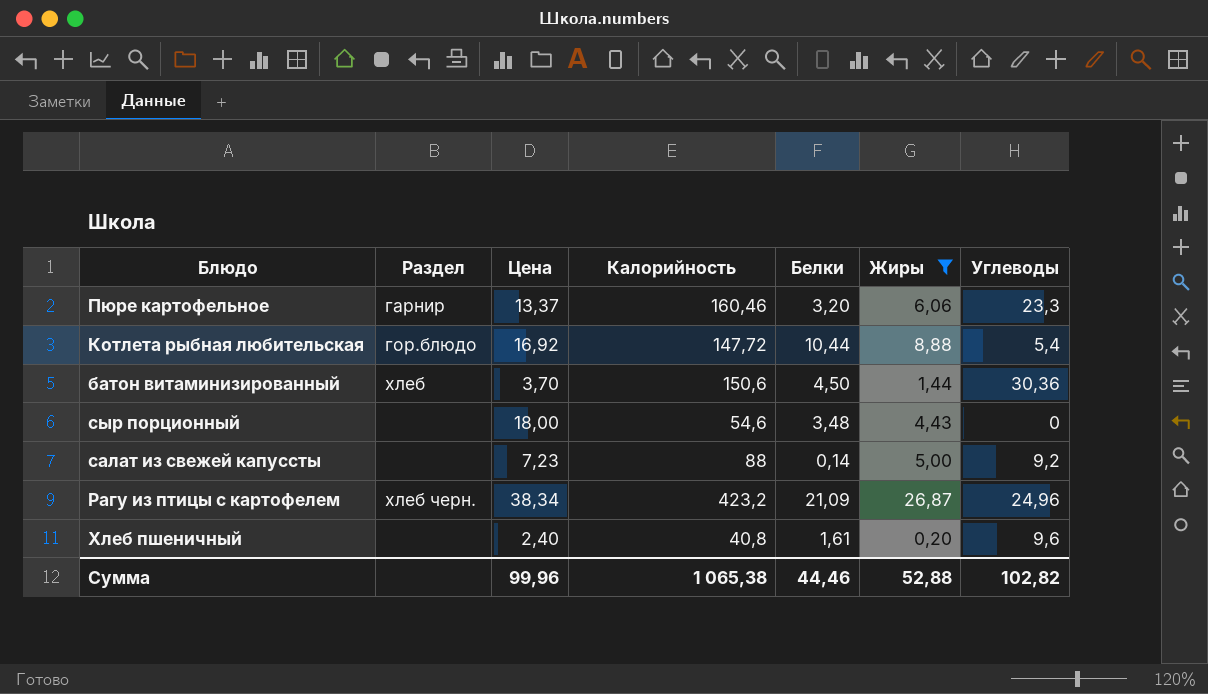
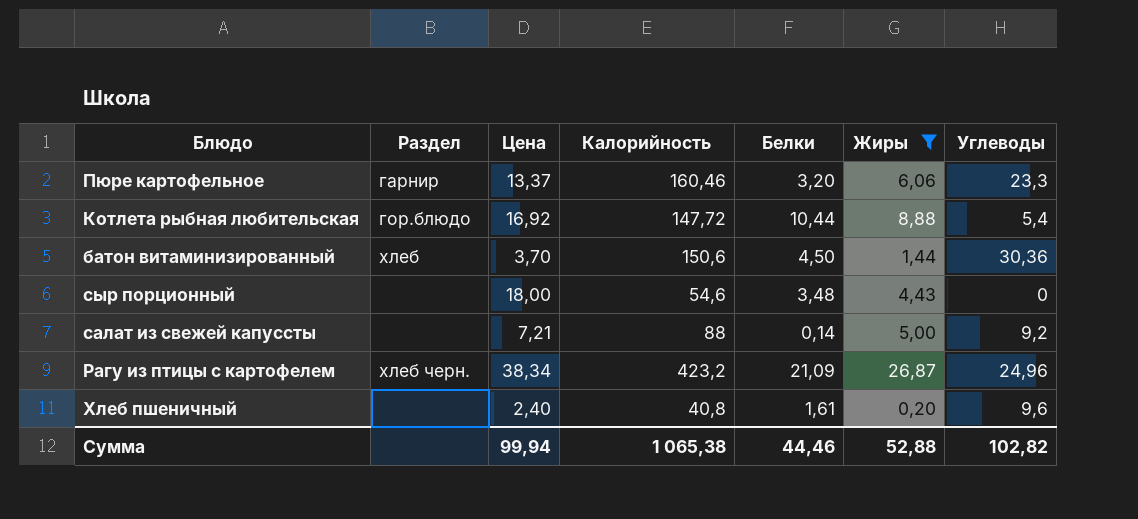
салат из свежей капуссты | Цена: 7,23 -> 7,21
Сумма | Цена: 99,96 -> 99,94

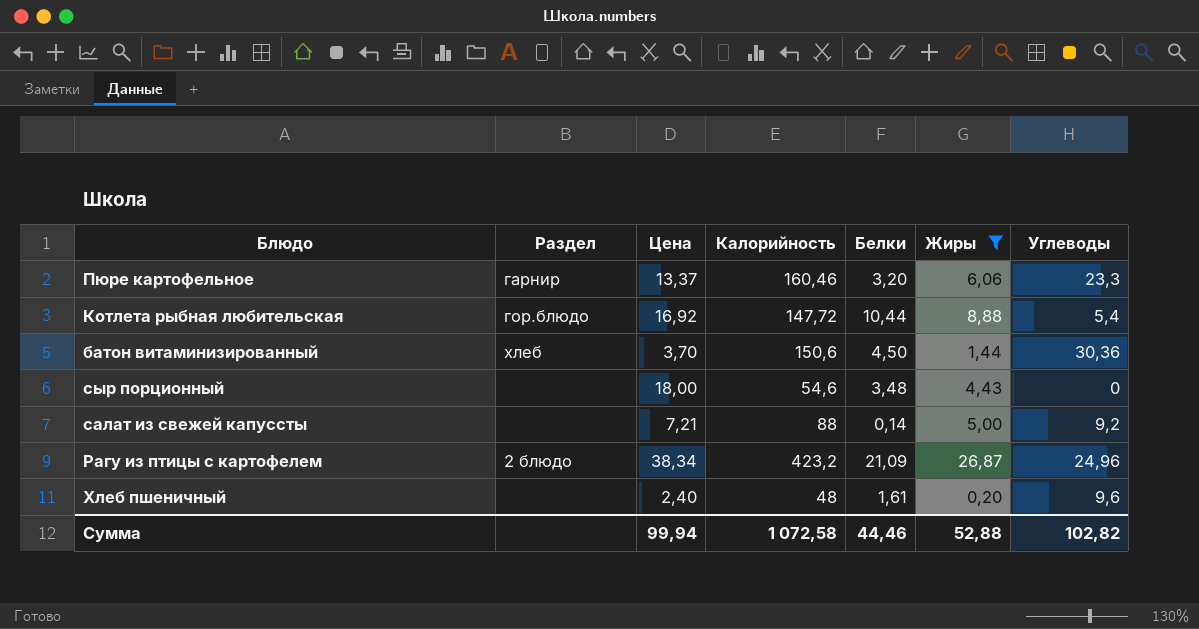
Рагу из птицы с картофелем | Раздел: хлеб черн. -> 2 блюдо
Хлеб пшеничный | Калорийность: 40,8 -> 48
Сумма | Калорийность: 1 065,38 -> 1 072,58

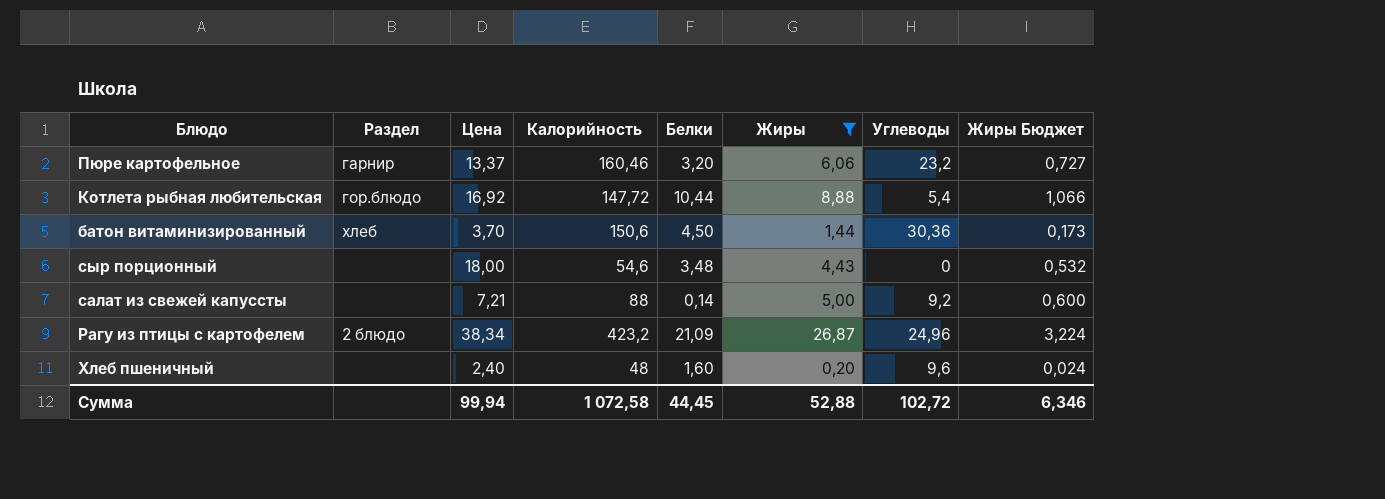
column Жиры Бюджет | formula: none -> [Жиры] * 0,12
Пюре картофельное | Углеводы: 23,3 -> 23,2
Хлеб пшеничный | Белки: 1,61 -> 1,60
Сумма | Белки: 44,46 -> 44,45
Сумма | Углеводы: 102,82 -> 102,72

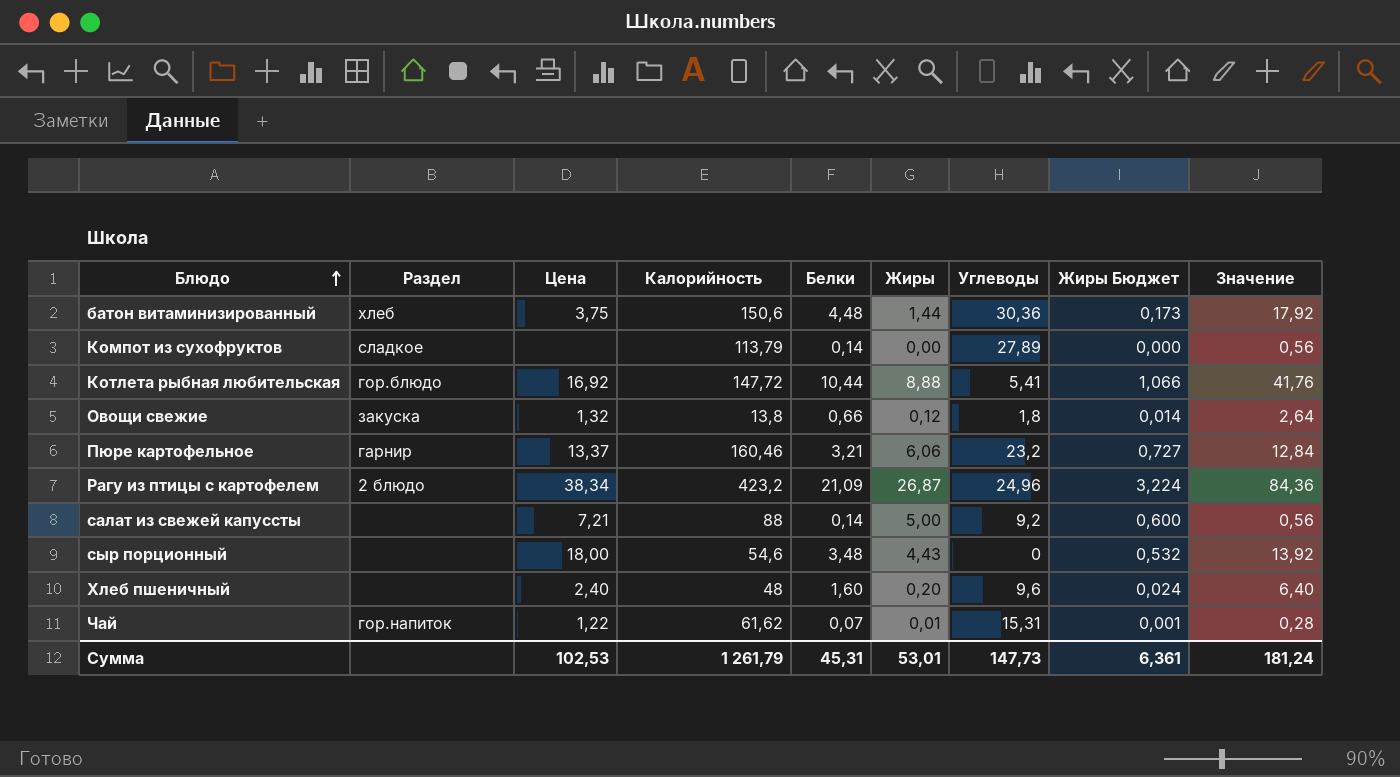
filter: Жиры >= 0,20 -> none
row order: none -> Блюдо ascending
column Значение | formula: none -> [Белки] * 4
батон витаминизированный | Цена: 3,70 -> 3,75
батон витаминизированный | Белки: 4,50 -> 4,48
Котлета рыбная любительская | Углеводы: 5,4 -> 5,41
Пюре картофельное | Белки: 3,20 -> 3,21
Сумма | Цена: 99,94 -> 102,53
Сумма | Калорийность: 1 072,58 -> 1 261,79
Сумма | Белки: 44,45 -> 45,31
Сумма | Жиры: 52,88 -> 53,01
Сумма | Углеводы: 102,72 -> 147,73
Сумма | Жиры Бюджет: 6,346 -> 6,361

